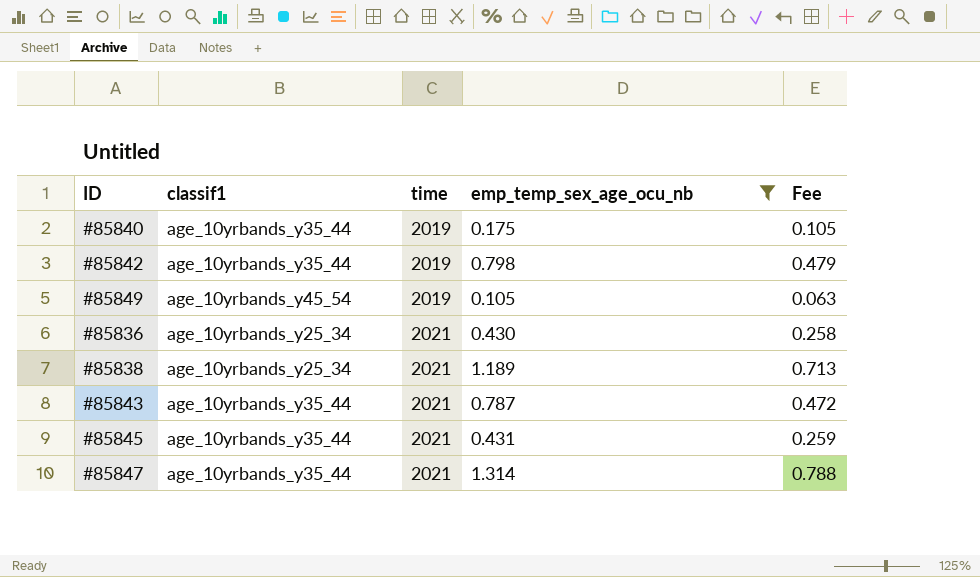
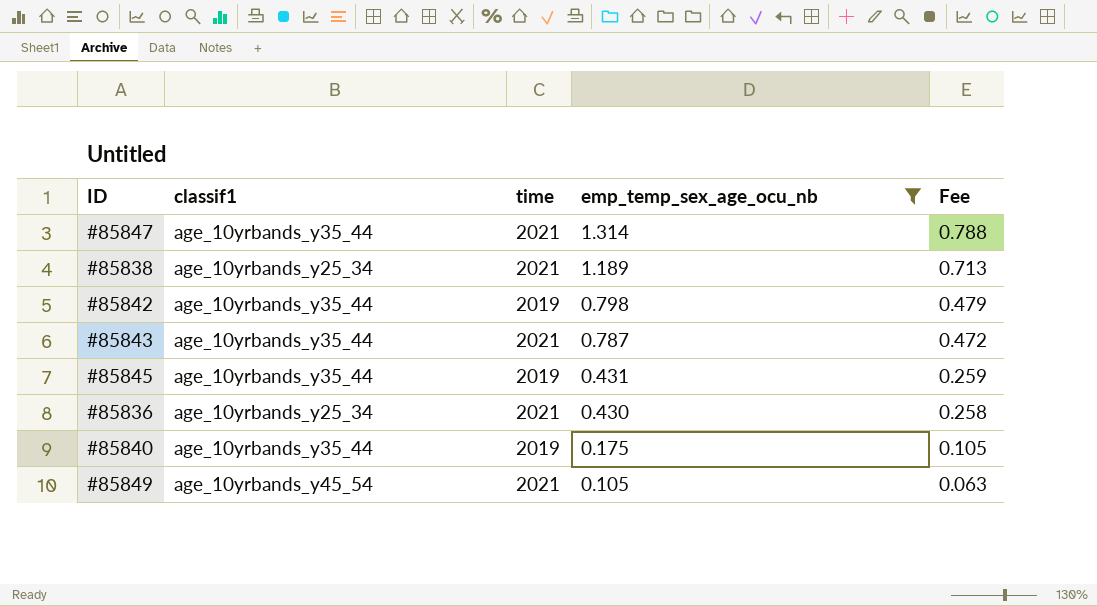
row order: time ascending -> emp_temp_sex_age_ocu_nb descending
#85845 | time: 2021 -> 2019
#85849 | time: 2019 -> 2021

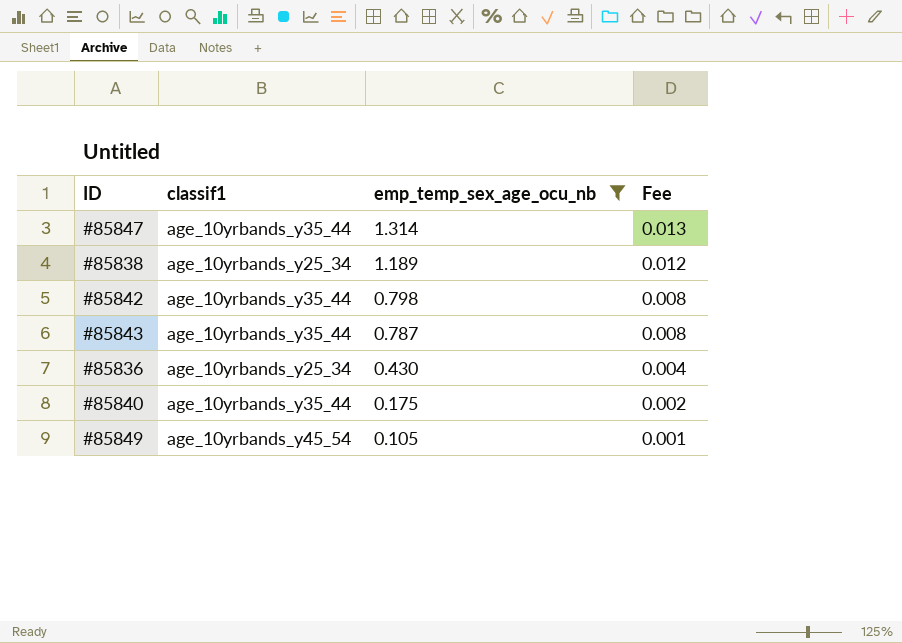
column time | position: 3 -> none
column Fee | formula: [emp_temp_sex_age_ocu_nb] * 0.6 -> [emp_temp_sex_age_ocu_nb] * 0.01
row #85845: age_10yrbands_y35_44 | 2019 | 0.431 | 0.259 -> none

